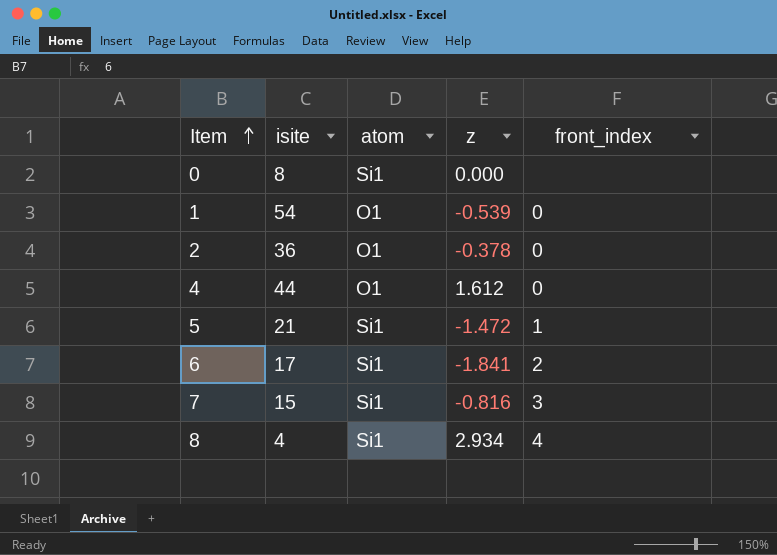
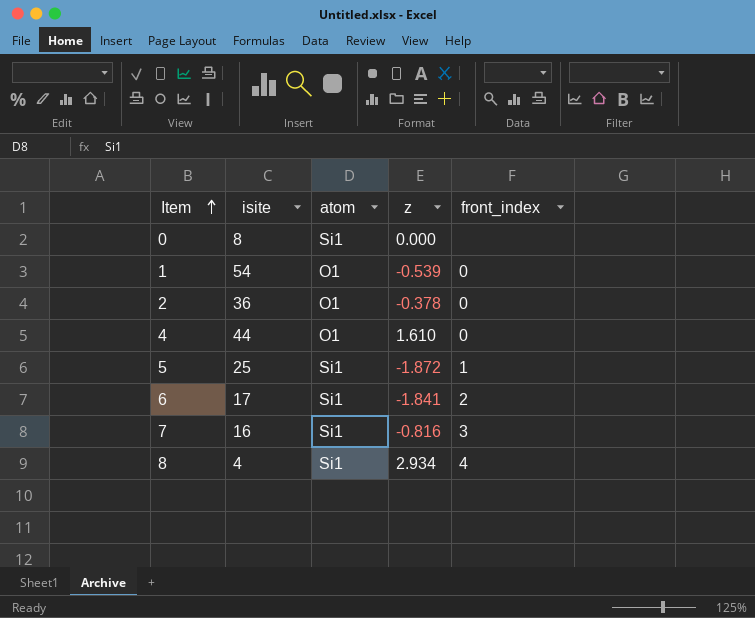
4 | z: 1.612 -> 1.610
5 | isite: 21 -> 25
5 | z: -1.472 -> -1.872
7 | isite: 15 -> 16

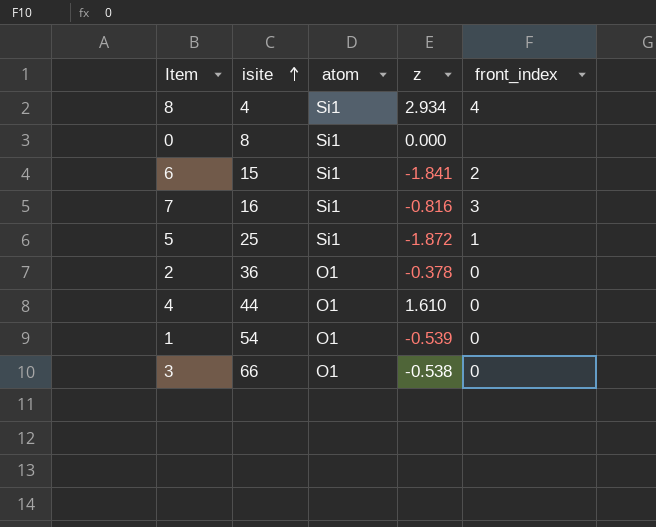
row order: Item ascending -> isite ascending
6 | isite: 17 -> 15
row 3: none -> 66 | O1 | -0.538 | 0

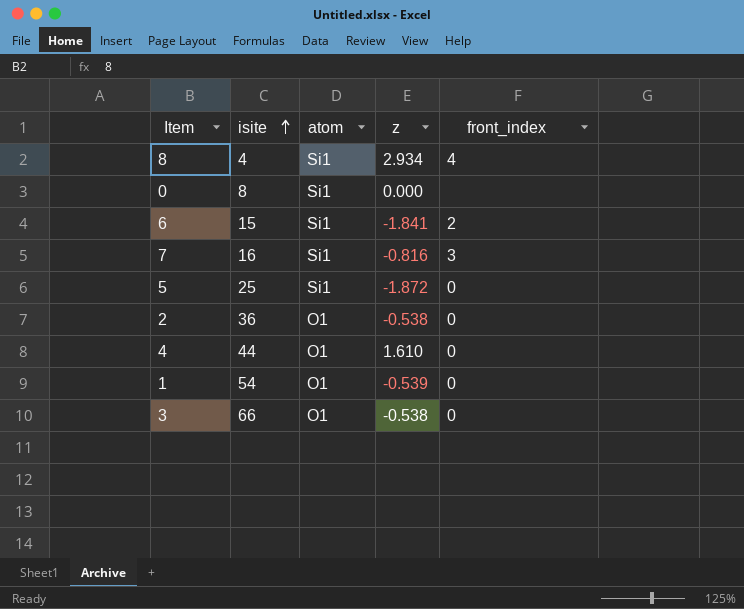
5 | front_index: 1 -> 0
2 | z: -0.378 -> -0.538

